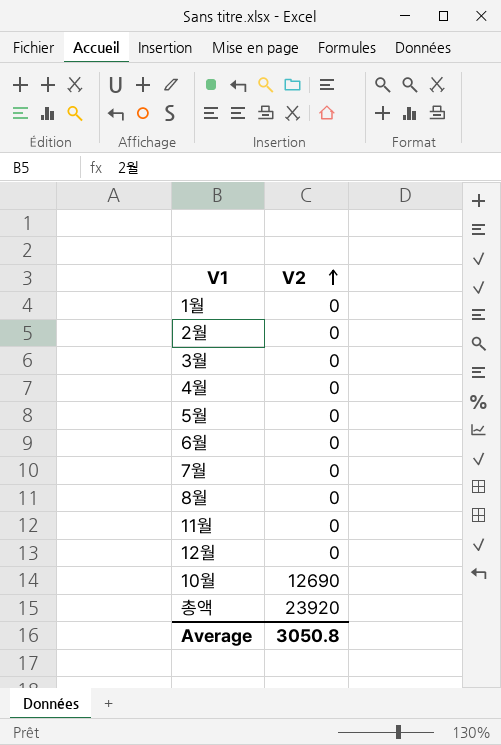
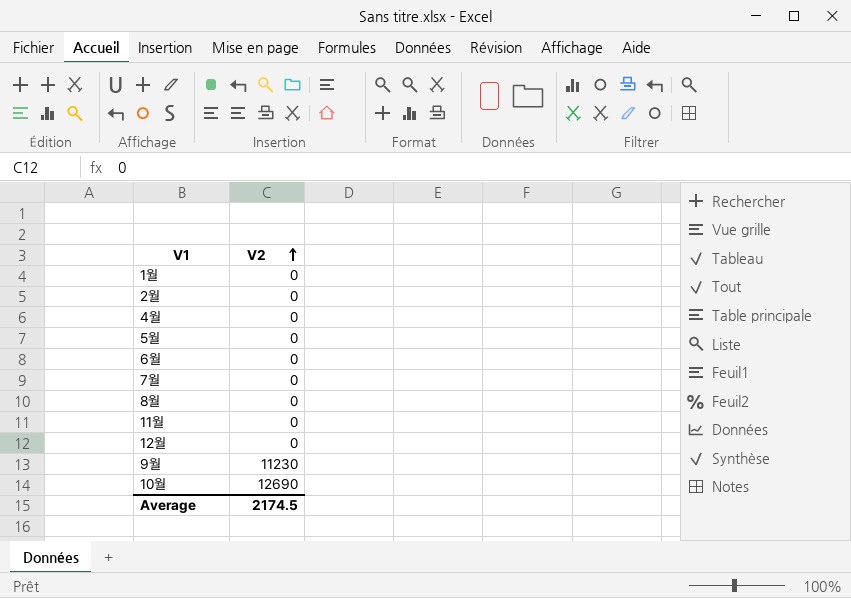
row 3월: 0 -> none
row 총액: 23920 -> none
row 9월: none -> 11230
Average | V2: 3050.8 -> 2174.5

